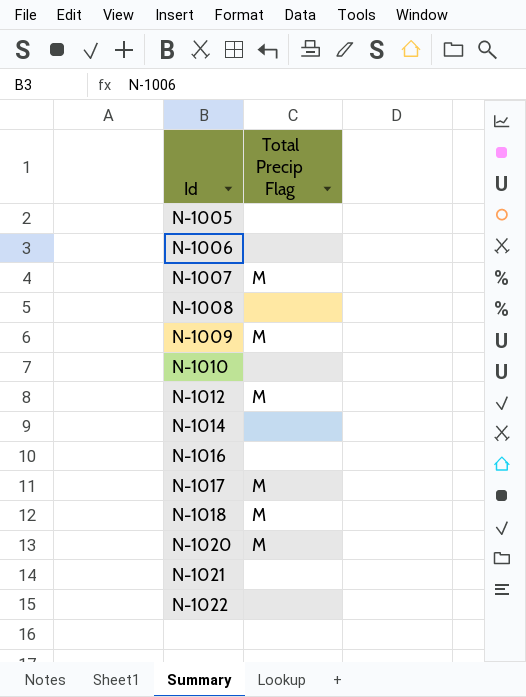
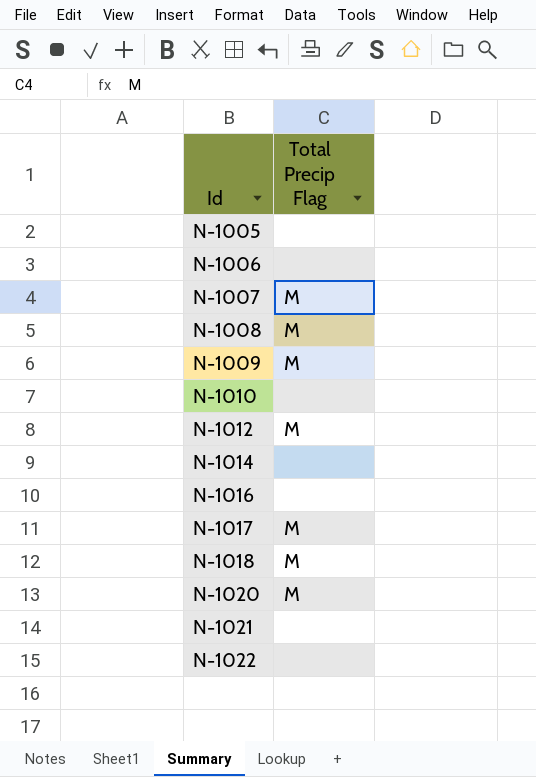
N-1008 | Total Precip Flag: none -> M

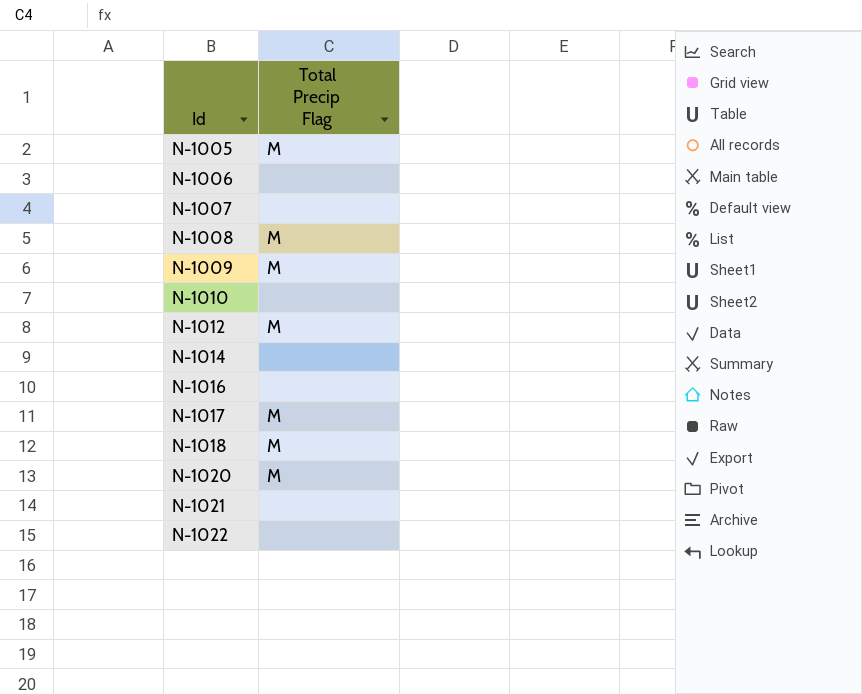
N-1005 | Total Precip Flag: none -> M
N-1007 | Total Precip Flag: M -> none

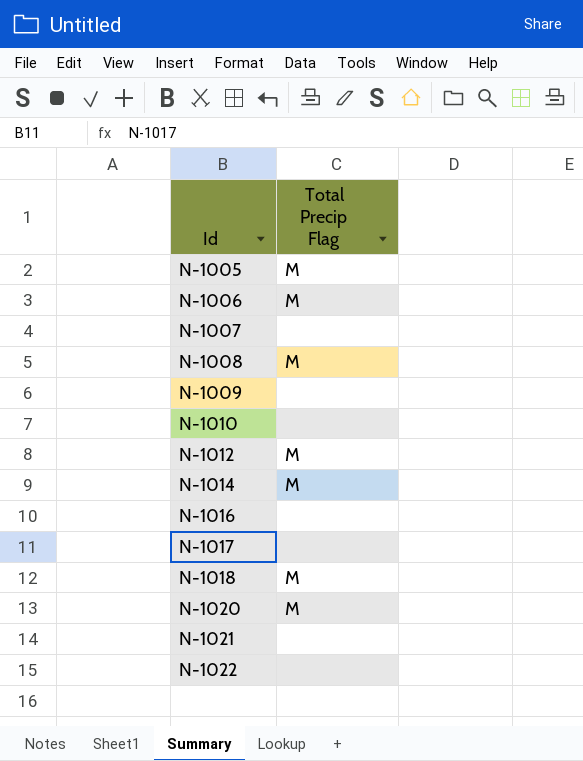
N-1006 | Total Precip Flag: none -> M
N-1009 | Total Precip Flag: M -> none
N-1014 | Total Precip Flag: none -> M
N-1017 | Total Precip Flag: M -> none

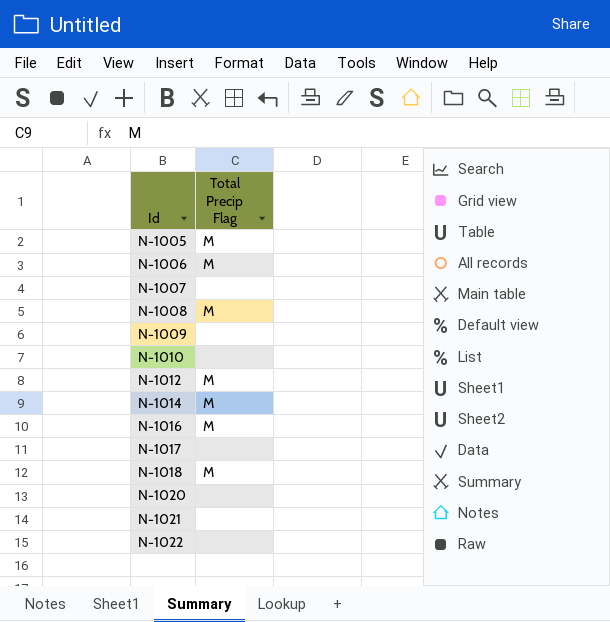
N-1016 | Total Precip Flag: none -> M
N-1020 | Total Precip Flag: M -> none

